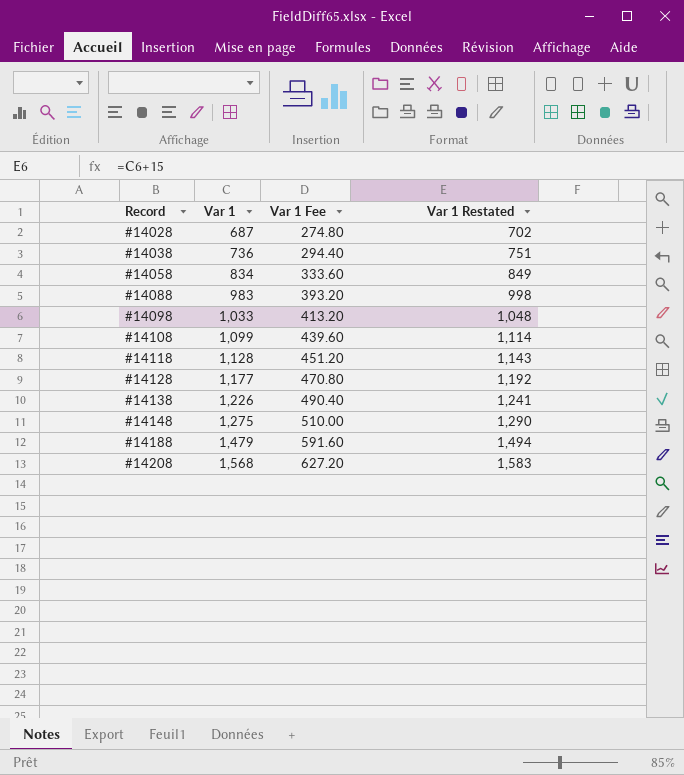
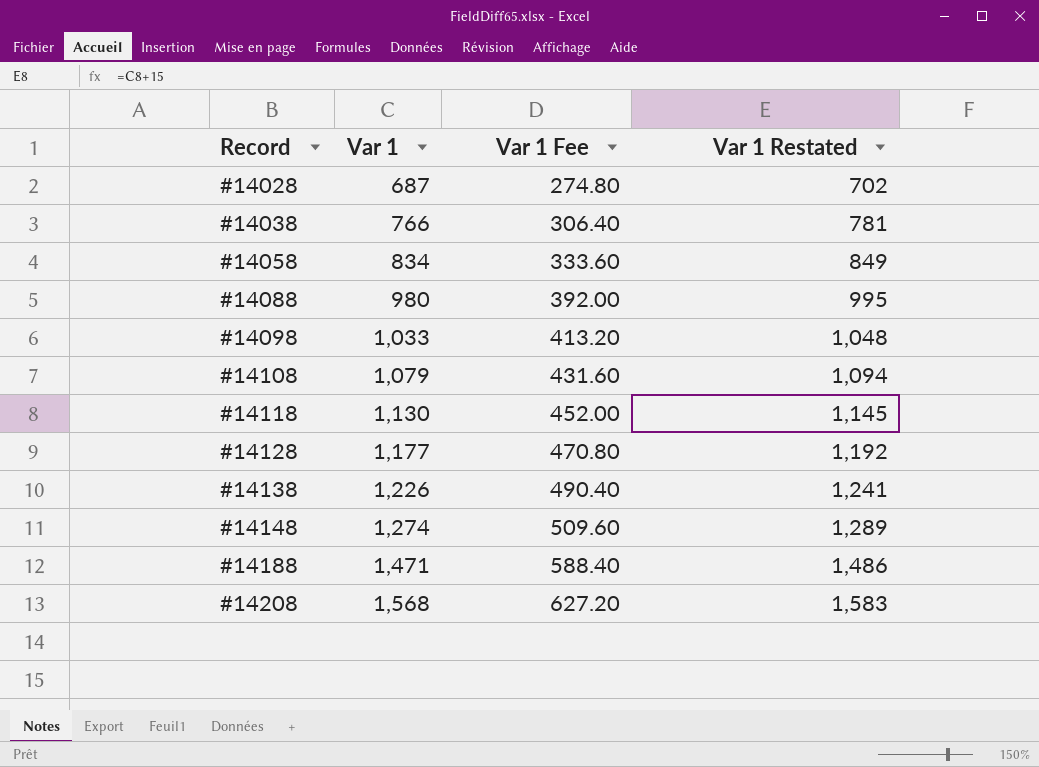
#14038 | Var 1: 736 -> 766
#14038 | Var 1 Fee: 294.40 -> 306.40
#14038 | Var 1 Restated: 751 -> 781
#14088 | Var 1: 983 -> 980
#14088 | Var 1 Fee: 393.20 -> 392.00
#14088 | Var 1 Restated: 998 -> 995
#14108 | Var 1: 1,099 -> 1,079
#14108 | Var 1 Fee: 439.60 -> 431.60
#14108 | Var 1 Restated: 1,114 -> 1,094
#14118 | Var 1: 1,128 -> 1,130
#14118 | Var 1 Fee: 451.20 -> 452.00
#14118 | Var 1 Restated: 1,143 -> 1,145
#14148 | Var 1: 1,275 -> 1,274
#14148 | Var 1 Fee: 510.00 -> 509.60
#14148 | Var 1 Restated: 1,290 -> 1,289
#14188 | Var 1: 1,479 -> 1,471
#14188 | Var 1 Fee: 591.60 -> 588.40
#14188 | Var 1 Restated: 1,494 -> 1,486

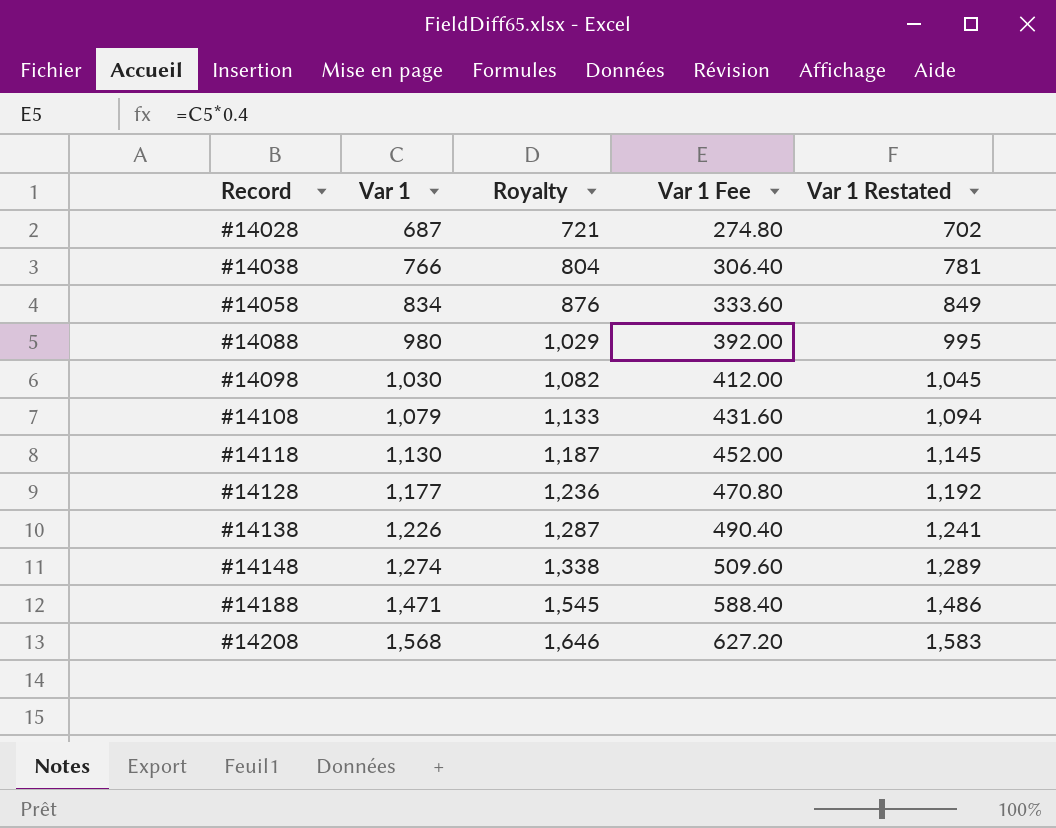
column Royalty | formula: none -> [Var 1] * 1.05
#14098 | Var 1: 1,033 -> 1,030
#14098 | Var 1 Fee: 413.20 -> 412.00
#14098 | Var 1 Restated: 1,048 -> 1,045

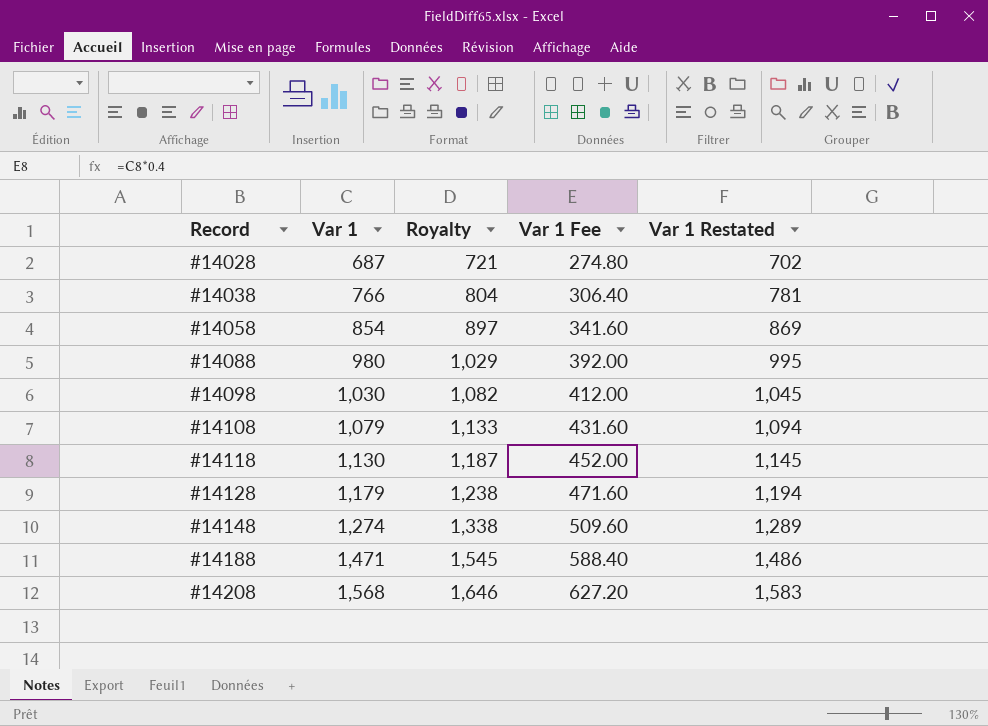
row #14138: 1,226 | 1,287 | 490.40 | 1,241 -> none
#14058 | Var 1: 834 -> 854
#14058 | Royalty: 876 -> 897
#14058 | Var 1 Fee: 333.60 -> 341.60
#14058 | Var 1 Restated: 849 -> 869
#14128 | Var 1: 1,177 -> 1,179
#14128 | Royalty: 1,236 -> 1,238
#14128 | Var 1 Fee: 470.80 -> 471.60
#14128 | Var 1 Restated: 1,192 -> 1,194

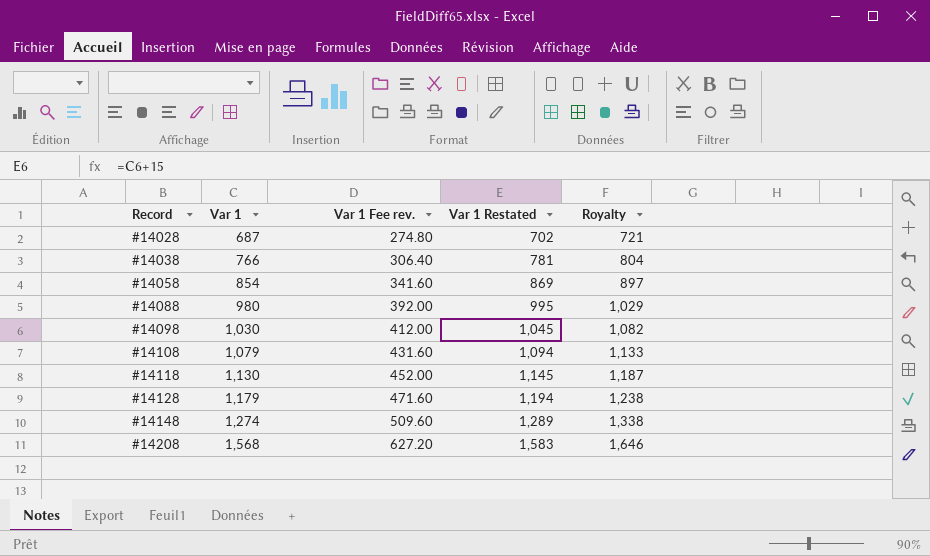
column name: Var 1 Fee -> Var 1 Fee rev.
column Royalty | position: 3 -> 5
row #14188: 1,471 | 1,545 | 588.40 | 1,486 -> none

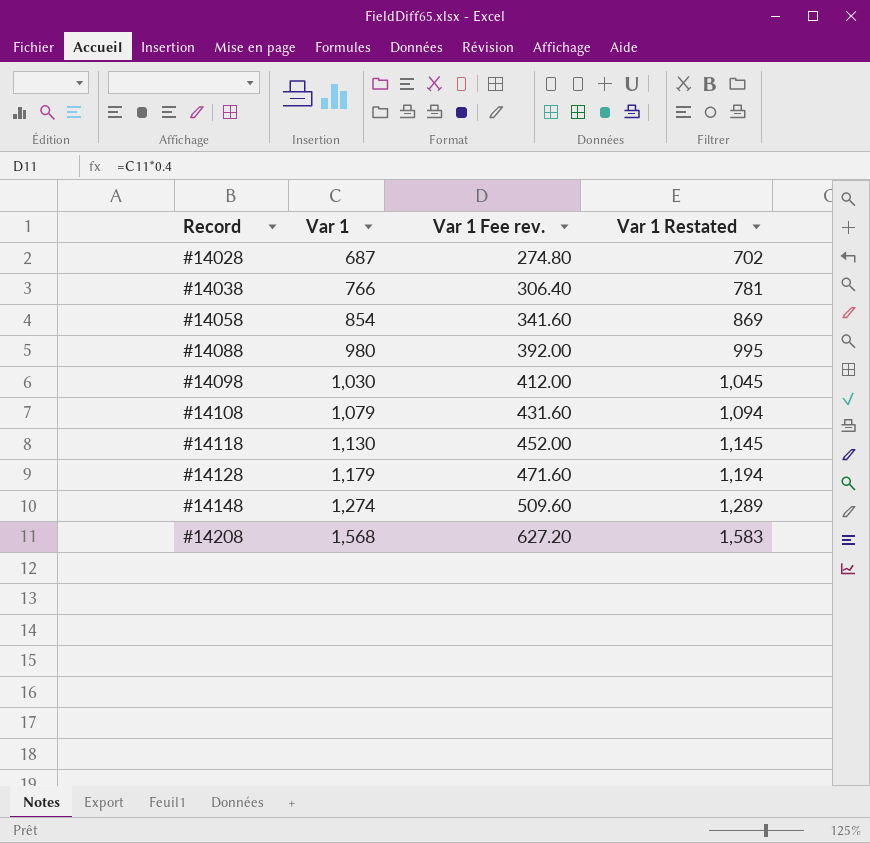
column Royalty | formula: [Var 1] * 1.05 -> none

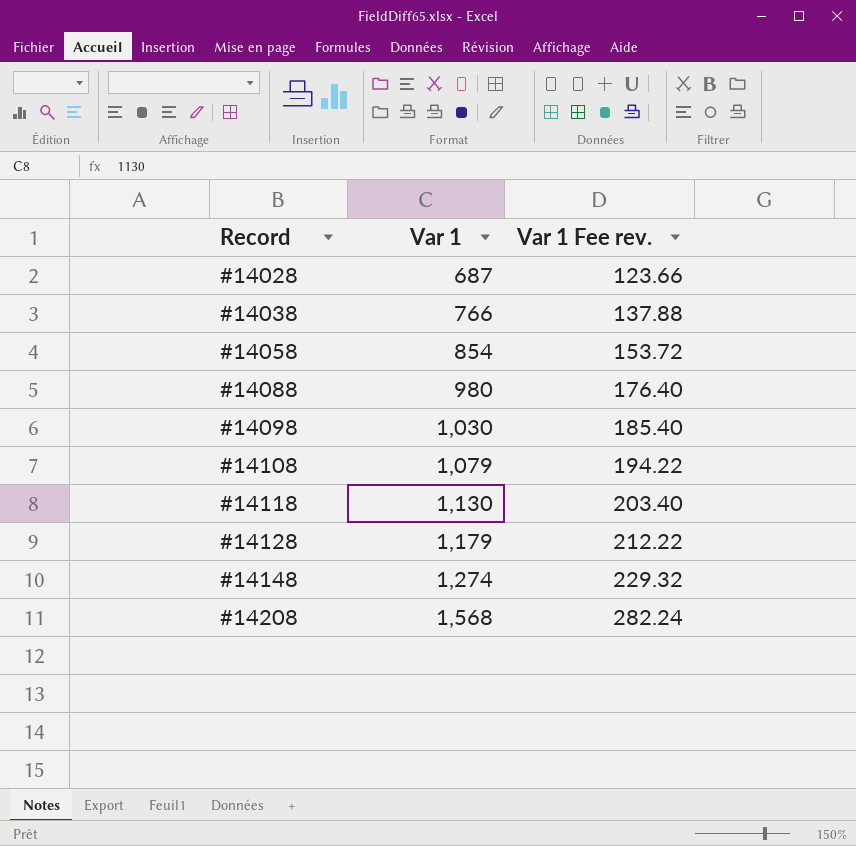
column Var 1 Restated | formula: [Var 1] + 15 -> none
column Var 1 Fee rev. | formula: [Var 1] * 0.4 -> [Var 1] * 0.18

